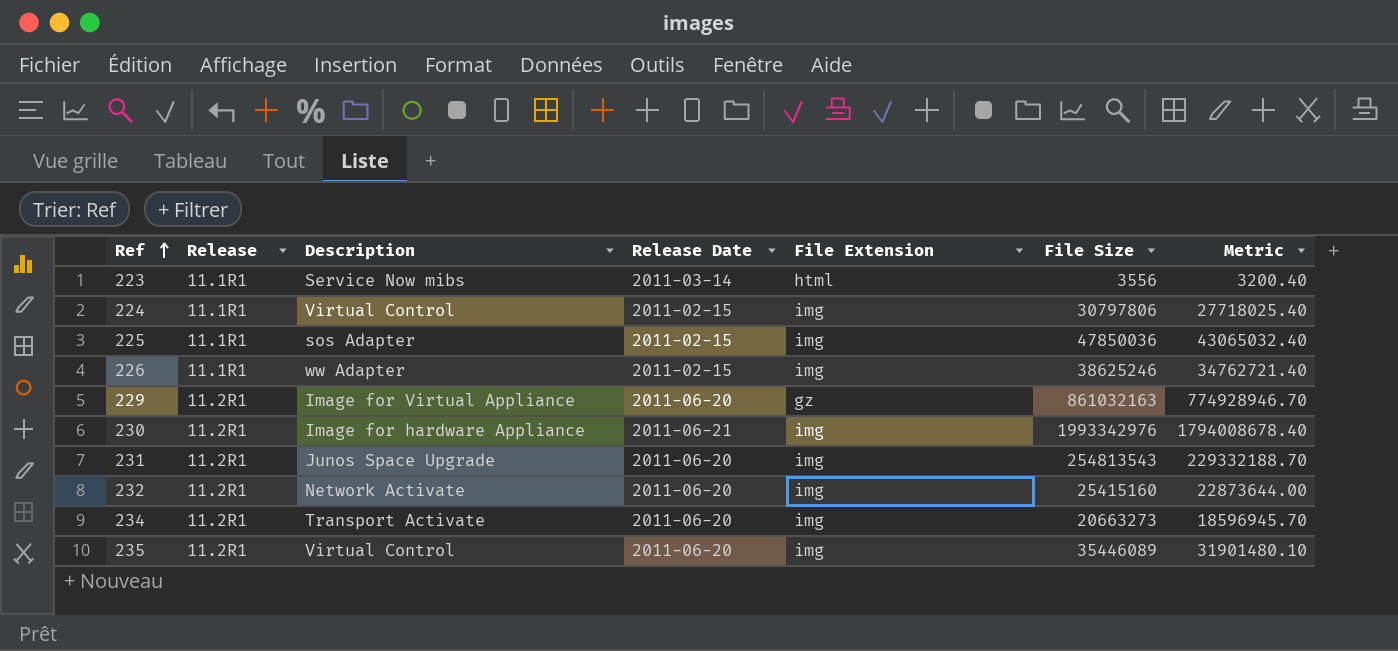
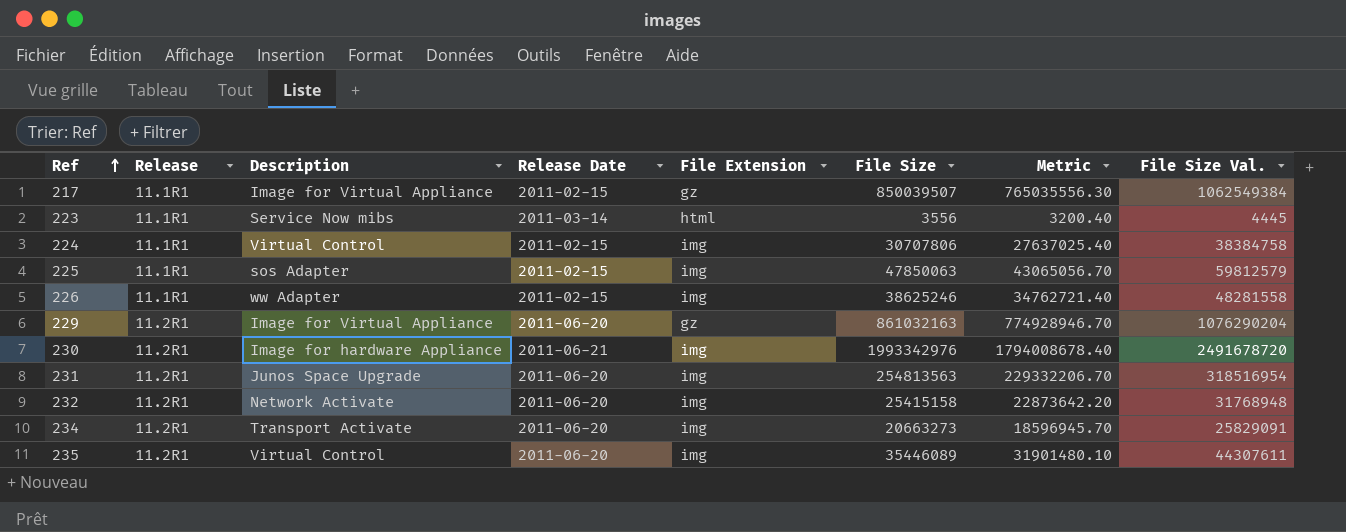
column File Size Val. | formula: none -> [File Size] * 1.25
row 217: none -> 11.1R1 | Image for Virtual Appliance | 2011-02-15 | gz | 850039507 | 765035556.30 | 1062549384
224 | File Size: 30797806 -> 30707806
224 | Metric: 27718025.40 -> 27637025.40
225 | File Size: 47850036 -> 47850063
225 | Metric: 43065032.40 -> 43065056.70
231 | File Size: 254813543 -> 254813563
231 | Metric: 229332188.70 -> 229332206.70
232 | File Size: 25415160 -> 25415158
232 | Metric: 22873644.00 -> 22873642.20

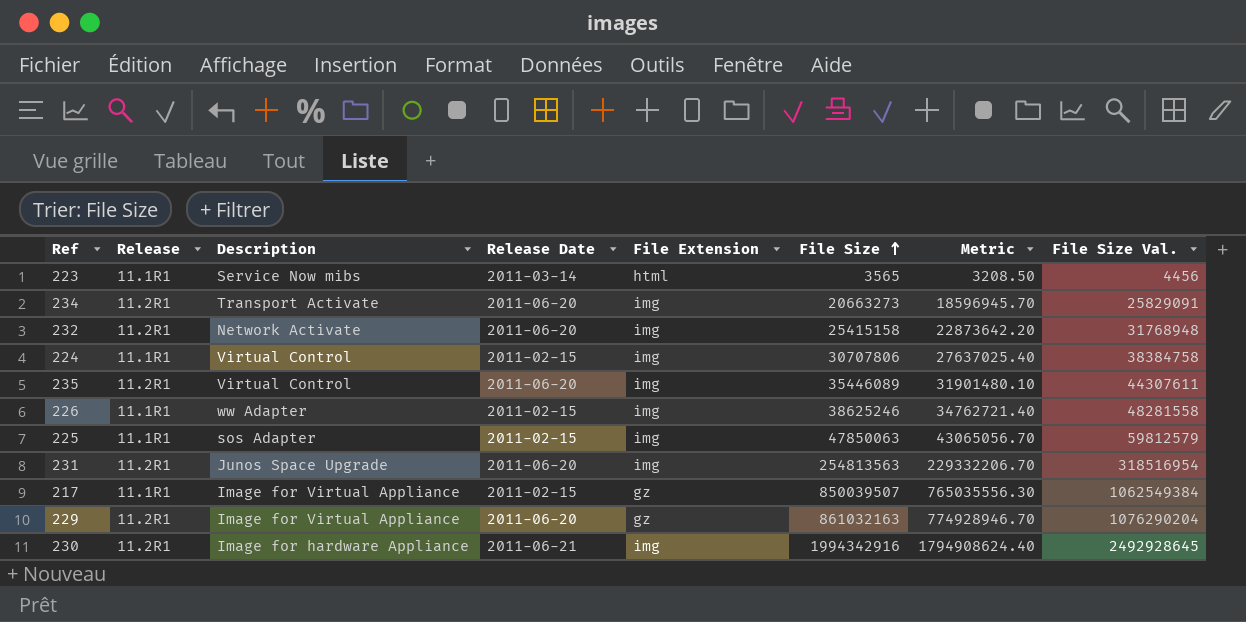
row order: Ref ascending -> File Size ascending
223 | File Size: 3556 -> 3565
223 | Metric: 3200.40 -> 3208.50
223 | File Size Val.: 4445 -> 4456
230 | File Size: 1993342976 -> 1994342916
230 | Metric: 1794008678.40 -> 1794908624.40
230 | File Size Val.: 2491678720 -> 2492928645

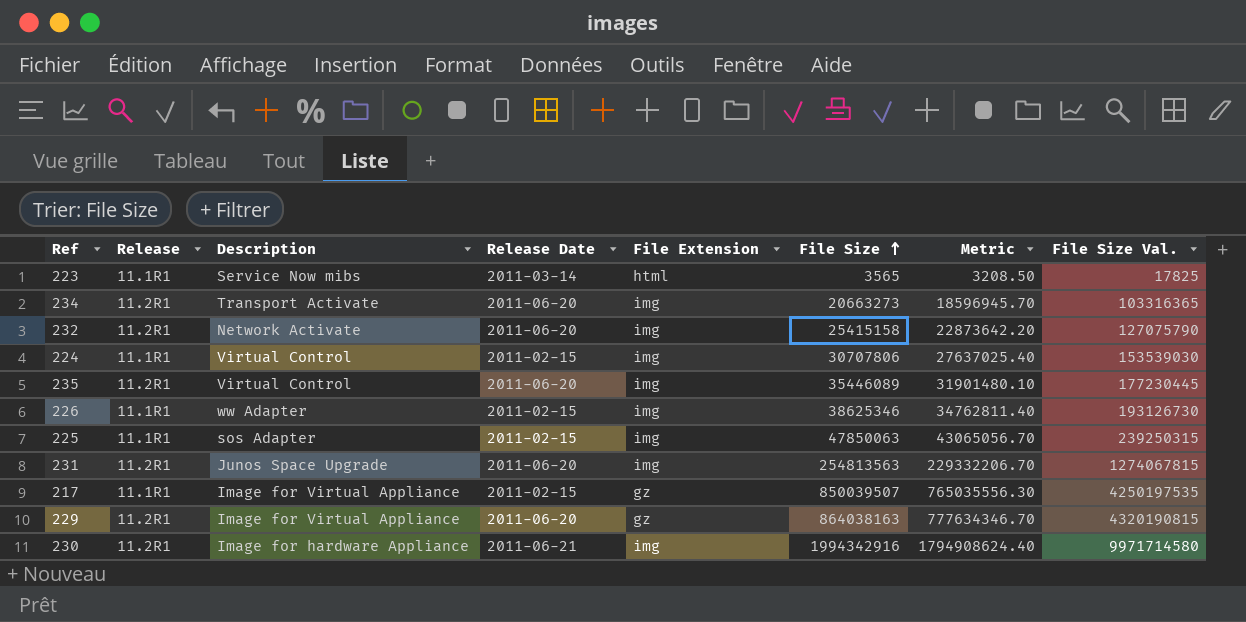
column File Size Val. | formula: [File Size] * 1.25 -> [File Size] * 5
226 | File Size: 38625246 -> 38625346
226 | Metric: 34762721.40 -> 34762811.40
229 | File Size: 861032163 -> 864038163
229 | Metric: 774928946.70 -> 777634346.70

